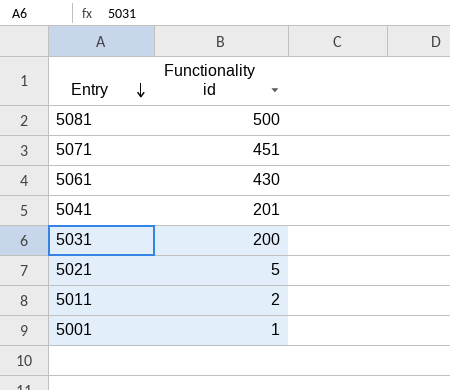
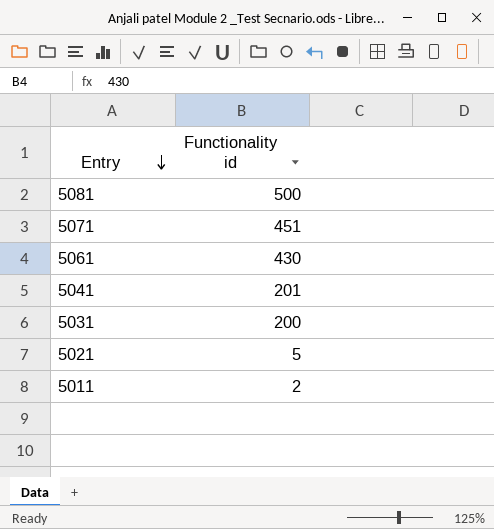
row 5001: 1 -> none

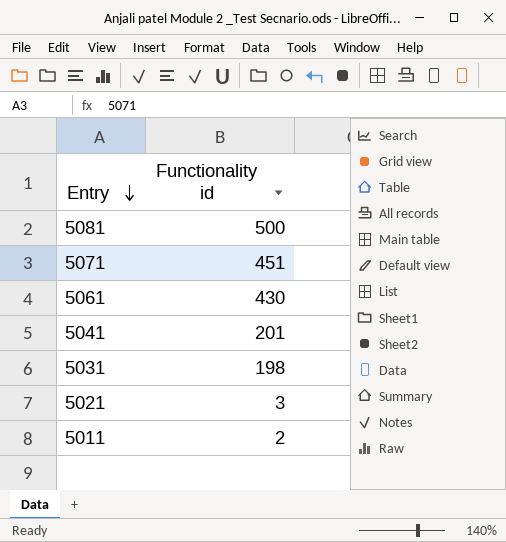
5031 | Functionality id: 200 -> 198
5021 | Functionality id: 5 -> 3

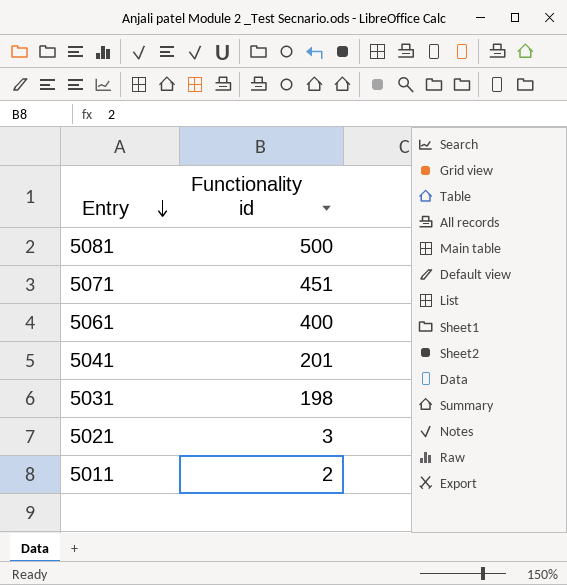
5061 | Functionality id: 430 -> 400

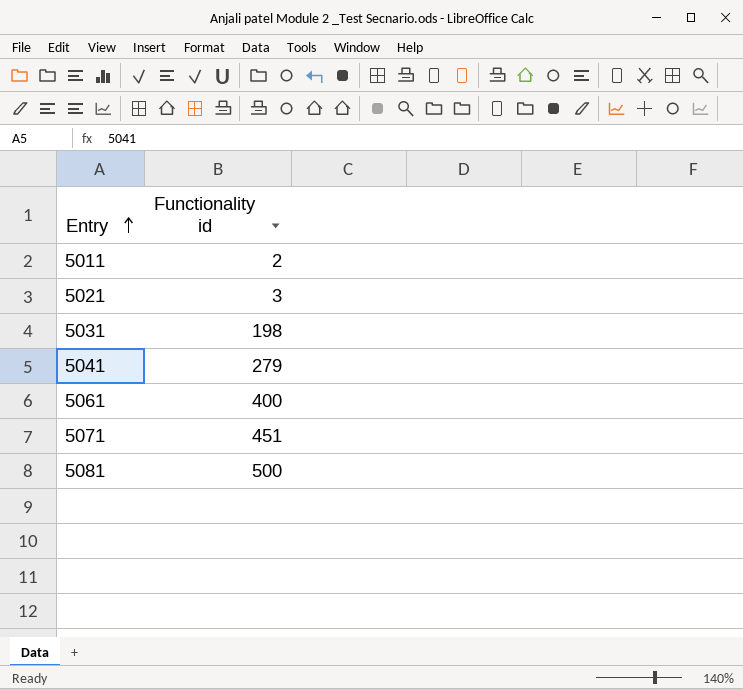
row order: Entry descending -> Entry ascending
5041 | Functionality id: 201 -> 279

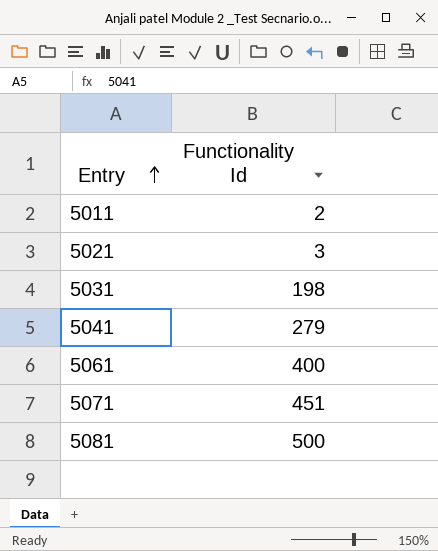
column name: Functionality id -> Functionality Id

